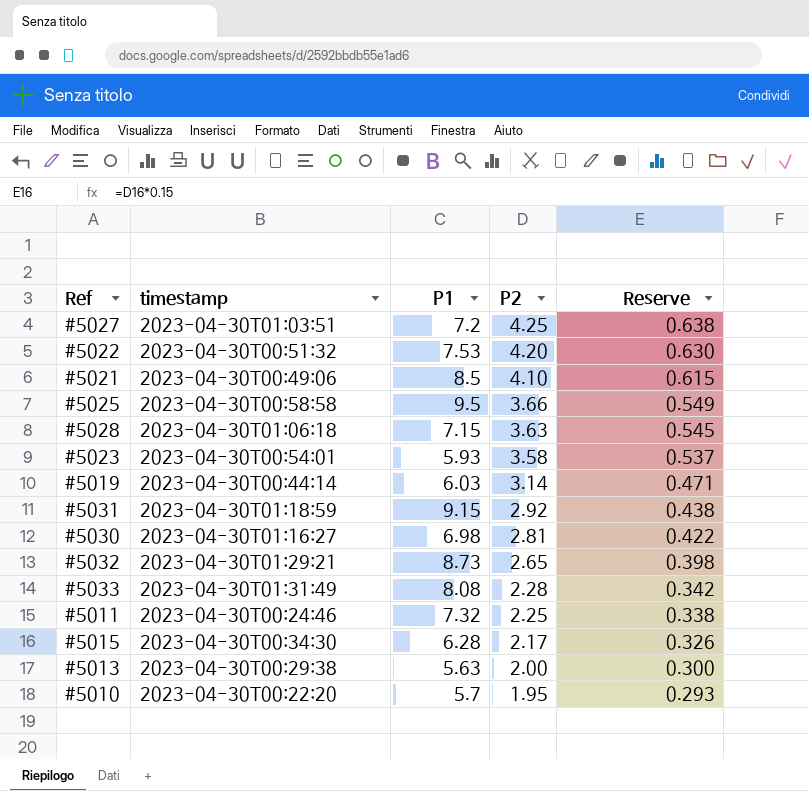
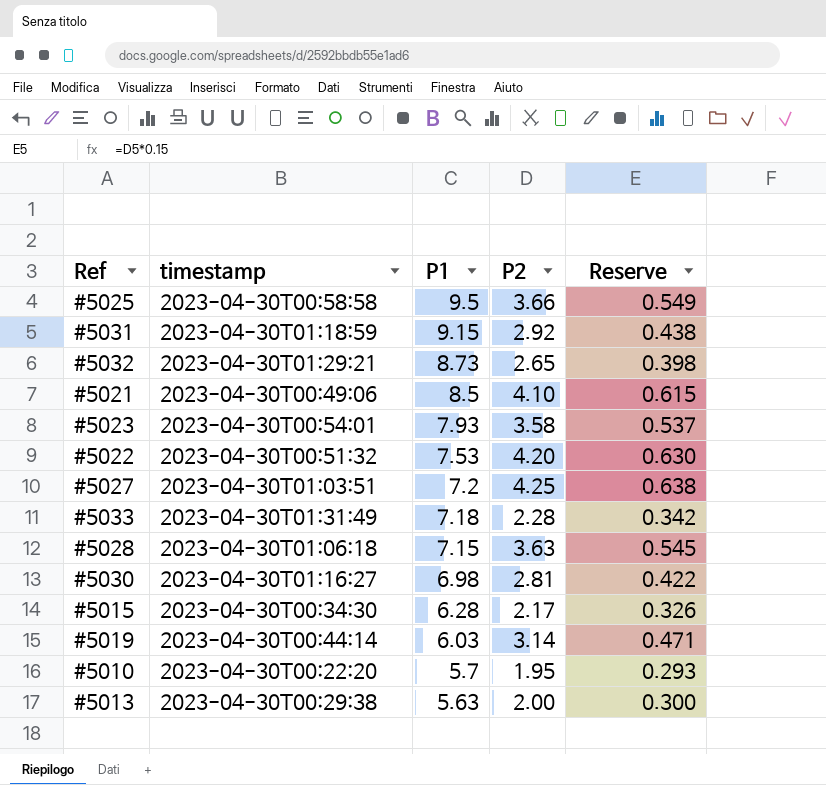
row order: P2 descending -> P1 descending
row #5011: 2023-04-30T00:24:46 | 7.32 | 2.25 | 0.338 -> none
#5023 | P1: 5.93 -> 7.93
#5033 | P1: 8.08 -> 7.18

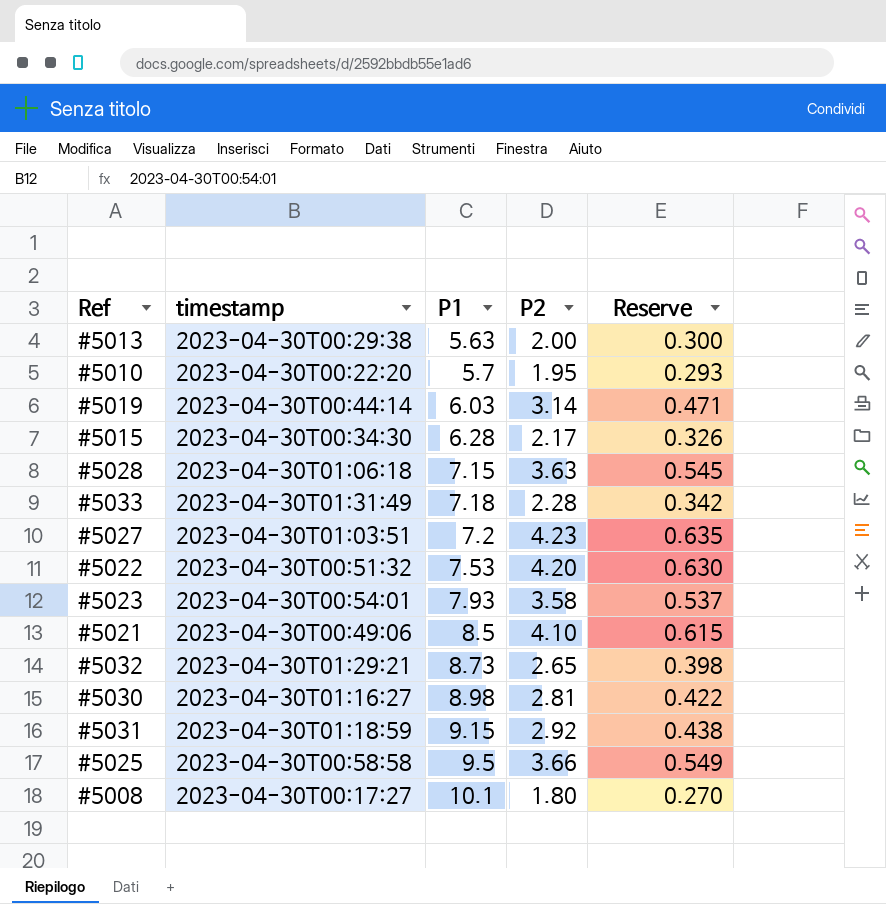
row order: P1 descending -> P1 ascending
#5027 | P2: 4.25 -> 4.23
#5027 | Reserve: 0.638 -> 0.635
#5030 | P1: 6.98 -> 8.98
row #5008: none -> 2023-04-30T00:17:27 | 10.1 | 1.80 | 0.270

